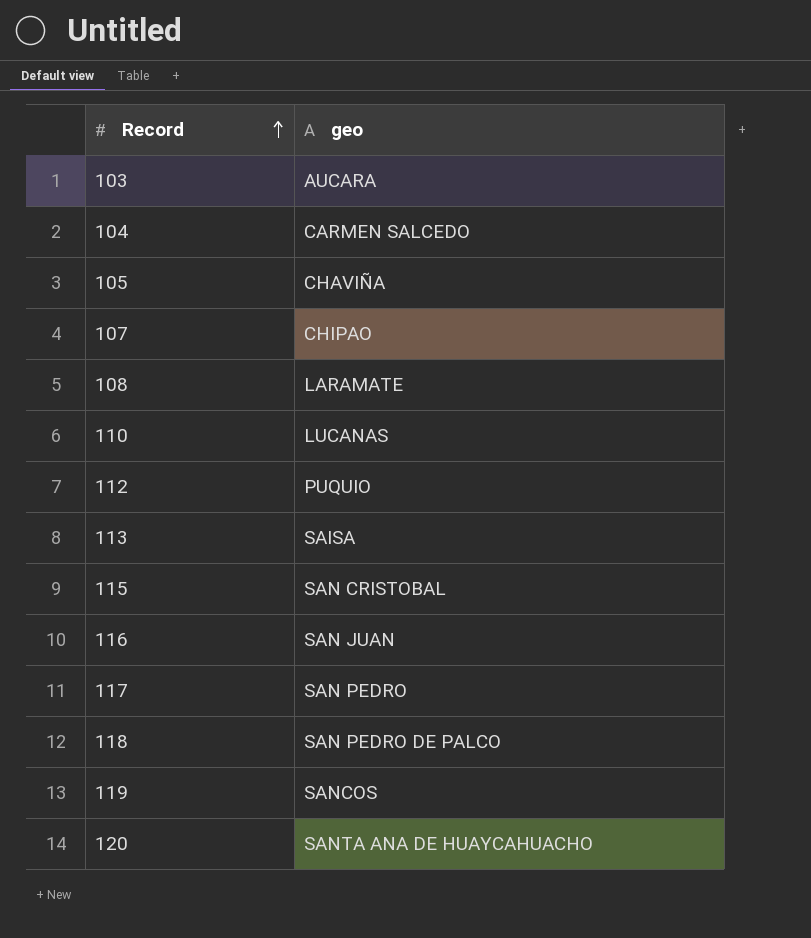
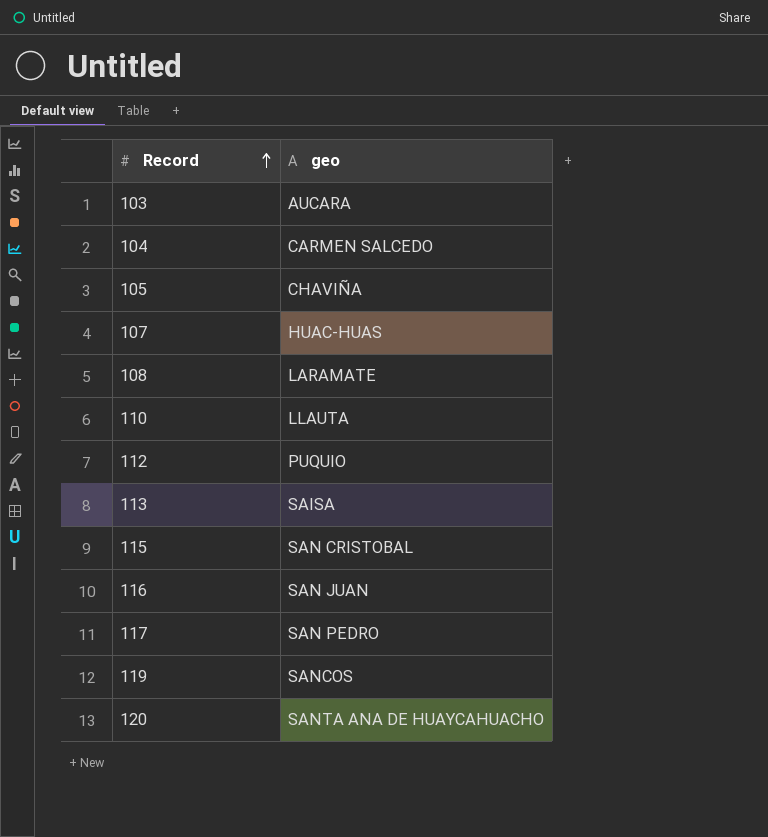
row 118: SAN PEDRO DE PALCO -> none
107 | geo: CHIPAO -> HUAC-HUAS
110 | geo: LUCANAS -> LLAUTA

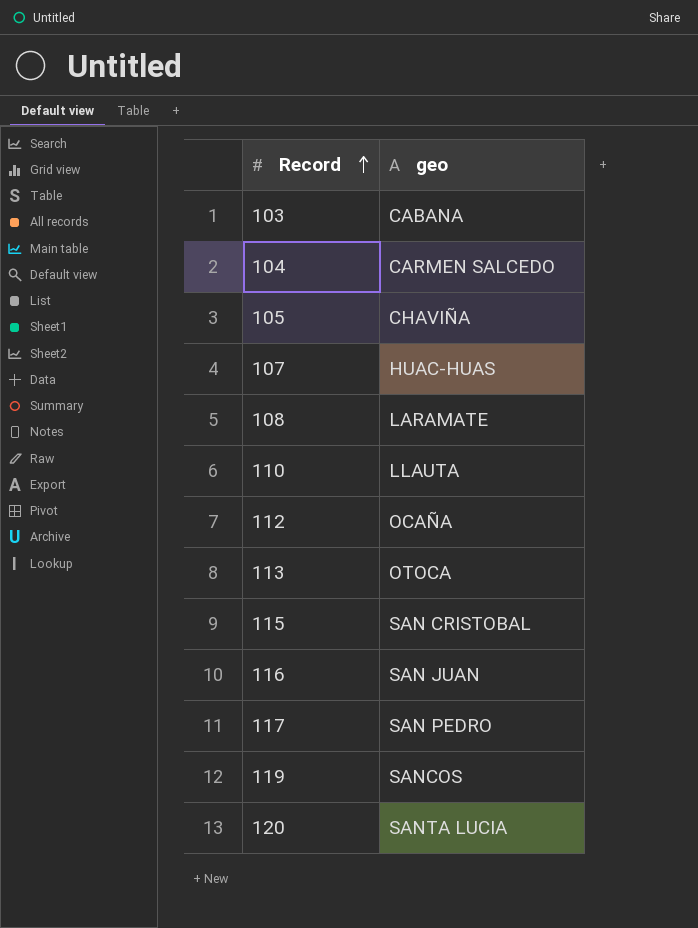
103 | geo: AUCARA -> CABANA
112 | geo: PUQUIO -> OCAÑA
113 | geo: SAISA -> OTOCA
120 | geo: SANTA ANA DE HUAYCAHUACHO -> SANTA LUCIA

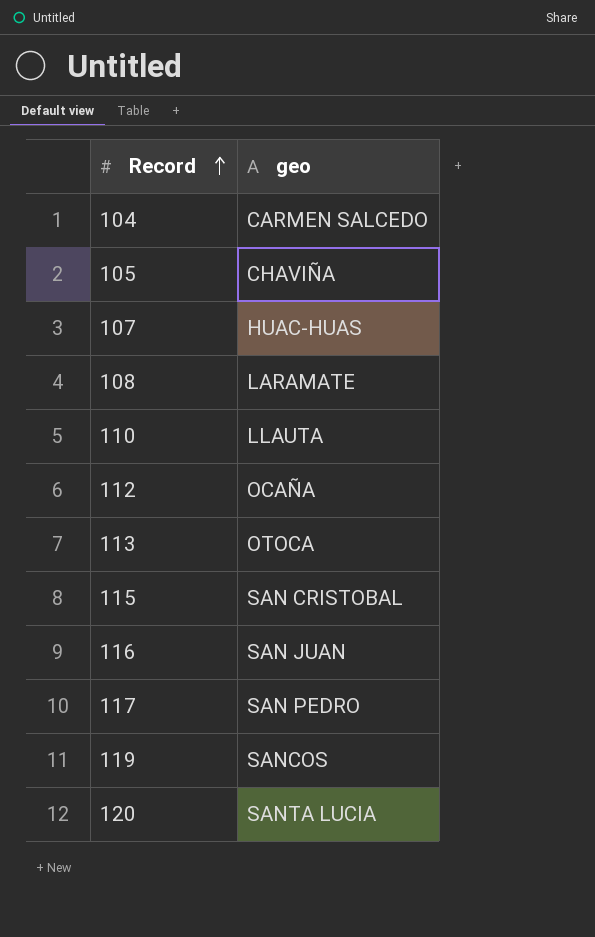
row 103: CABANA -> none

